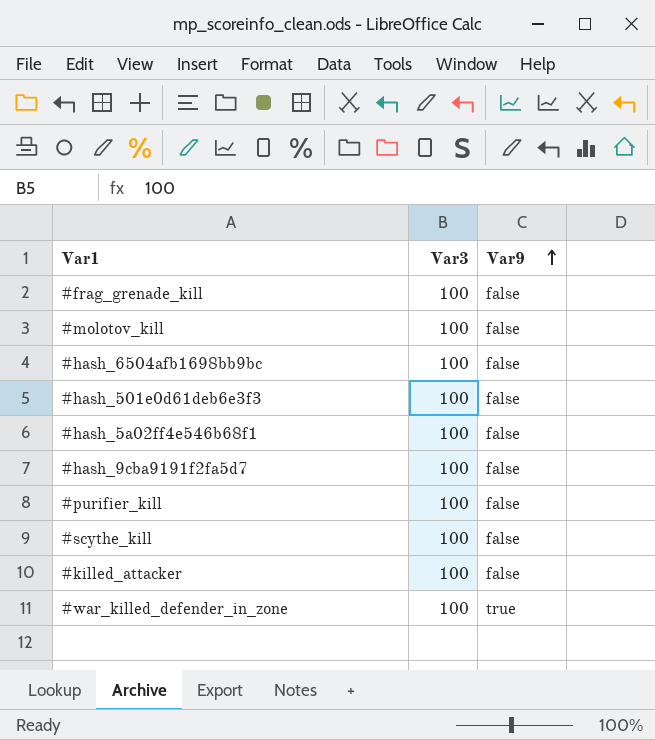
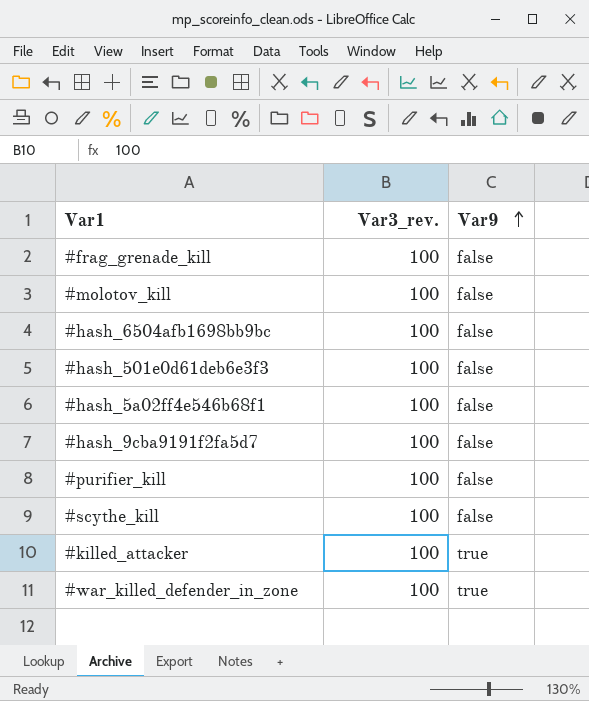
column name: Var3 -> Var3_rev.
#killed_attacker | Var9: false -> true

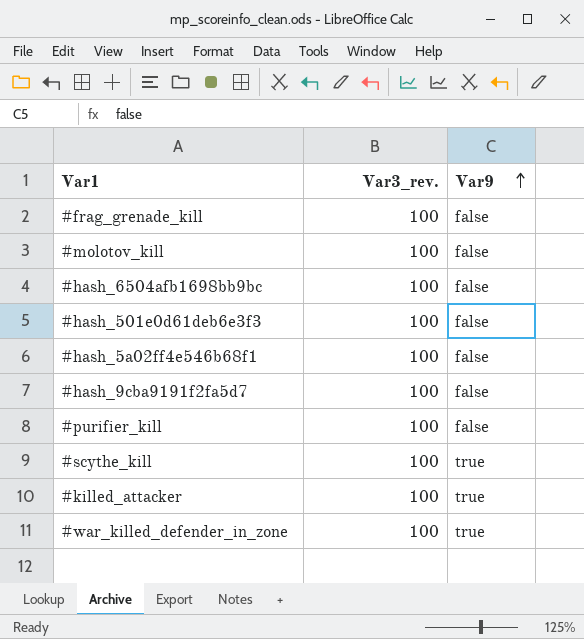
#scythe_kill | Var9: false -> true

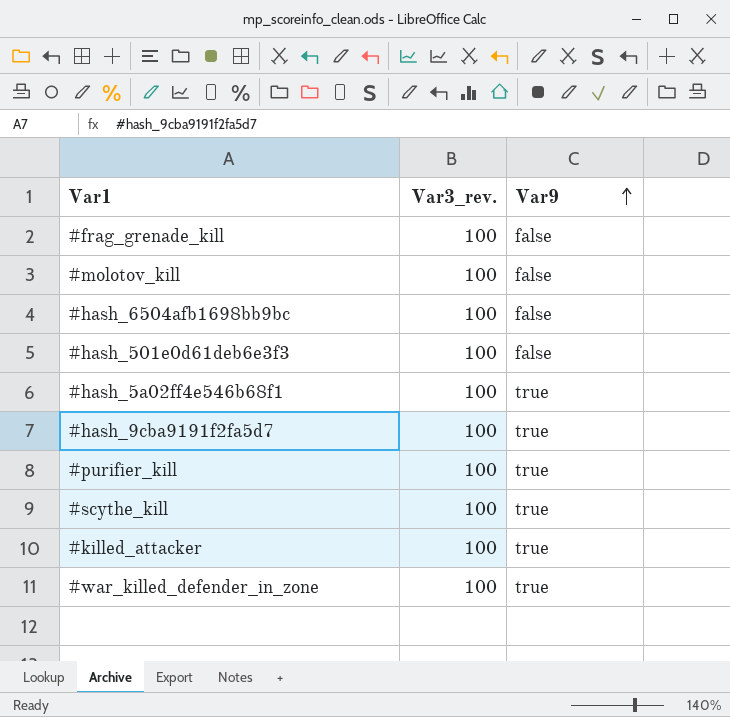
#hash_5a02ff4e546b68f1 | Var9: false -> true
#hash_9cba9191f2fa5d7 | Var9: false -> true
#purifier_kill | Var9: false -> true

